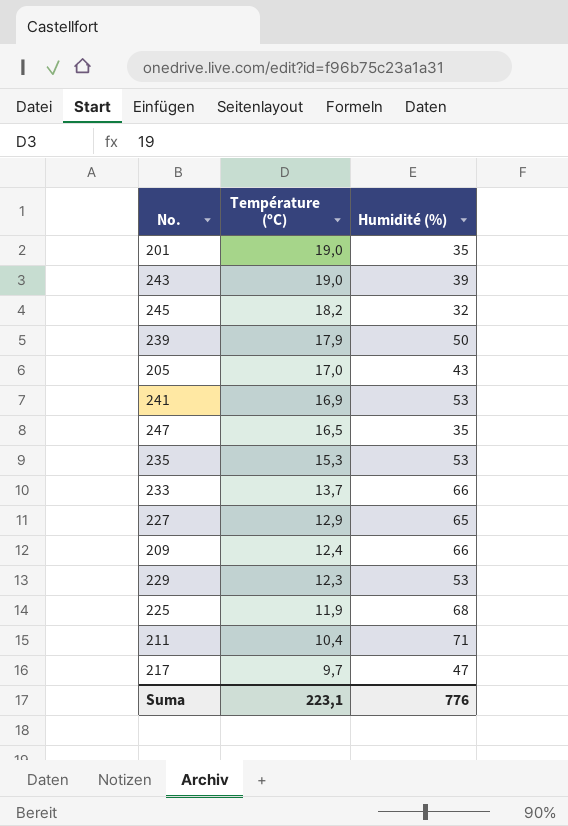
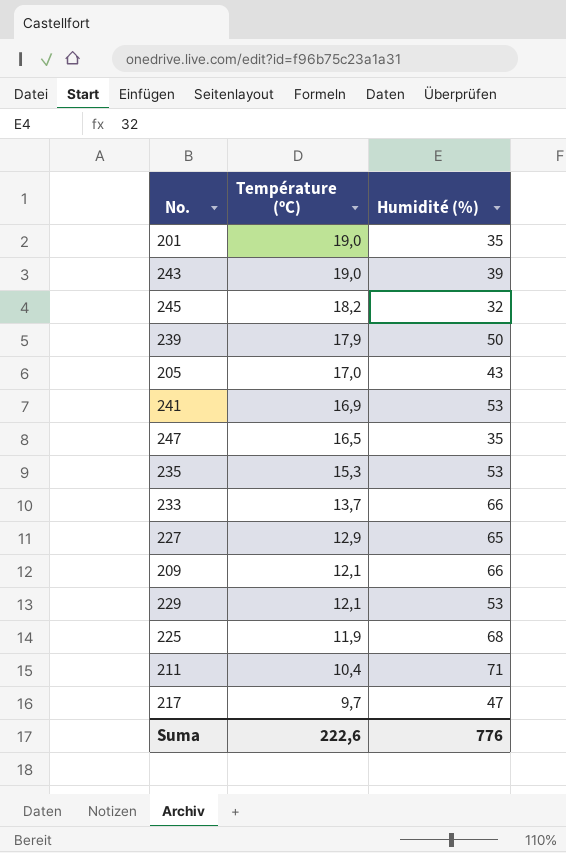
209 | Température (ºC): 12,4 -> 12,1
229 | Température (ºC): 12,3 -> 12,1
Suma | Température (ºC): 223,1 -> 222,6

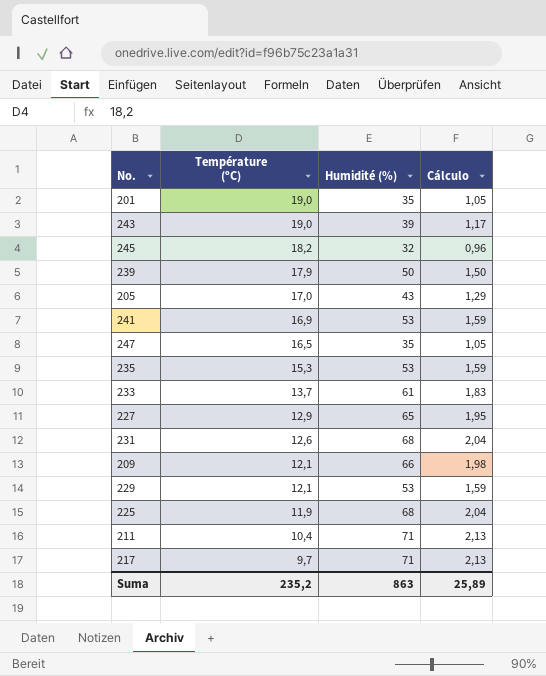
column Cálculo | formula: none -> [Humidité (%)] * 0,03
233 | Humidité (%): 66 -> 61
row 231: none -> 12,6 | 68 | 2,04
217 | Humidité (%): 47 -> 71
Suma | Température (ºC): 222,6 -> 235,2
Suma | Humidité (%): 776 -> 863

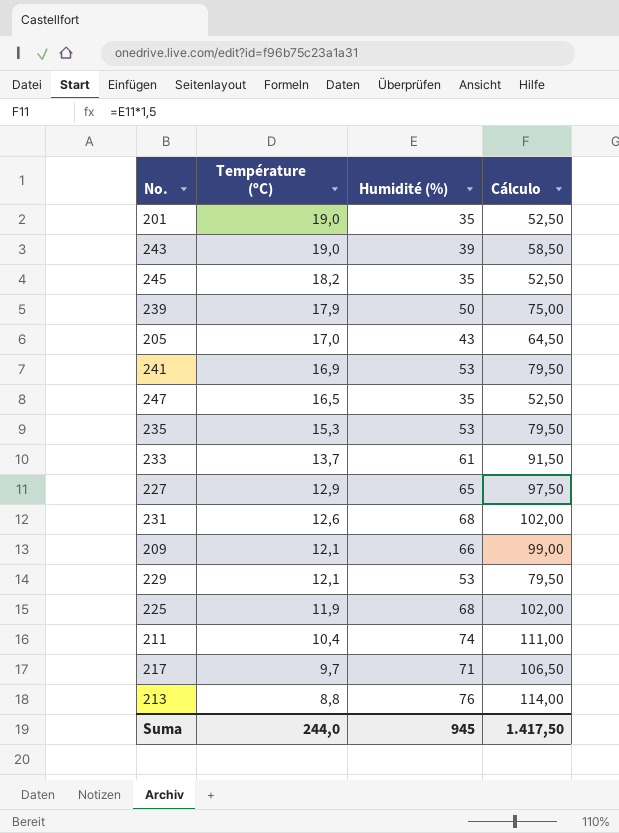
column Cálculo | formula: [Humidité (%)] * 0,03 -> [Humidité (%)] * 1,5
245 | Humidité (%): 32 -> 35
211 | Humidité (%): 71 -> 74
row 213: none -> 8,8 | 76 | 114,00
Suma | Température (ºC): 235,2 -> 244,0
Suma | Humidité (%): 863 -> 945
Suma | Cálculo: 25,89 -> 1.417,50

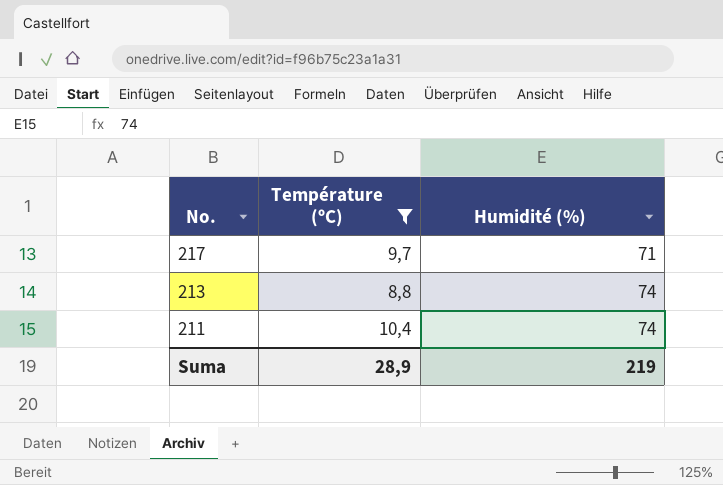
filter: none -> Température (ºC) <= 10,4
row order: Température (ºC) descending -> No. descending
column Cálculo | formula: [Humidité (%)] * 1,5 -> none
213 | Humidité (%): 76 -> 74
Suma | Température (ºC): 244,0 -> 28,9
Suma | Humidité (%): 945 -> 219

